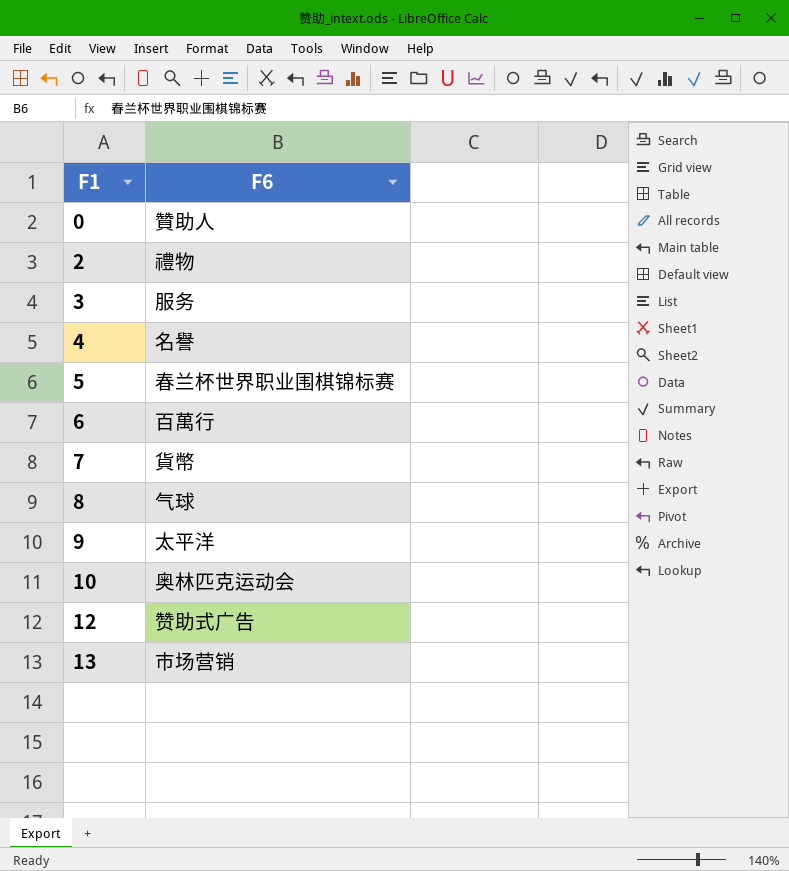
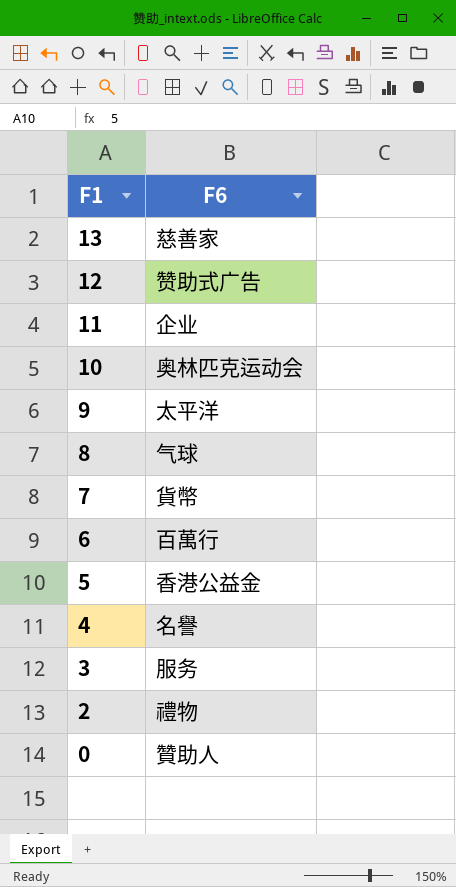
row order: F1 ascending -> F1 descending
13 | F6: 市场营销 -> 慈善家
row 11: none -> 企业
5 | F6: 春兰杯世界职业围棋锦标赛 -> 香港公益金

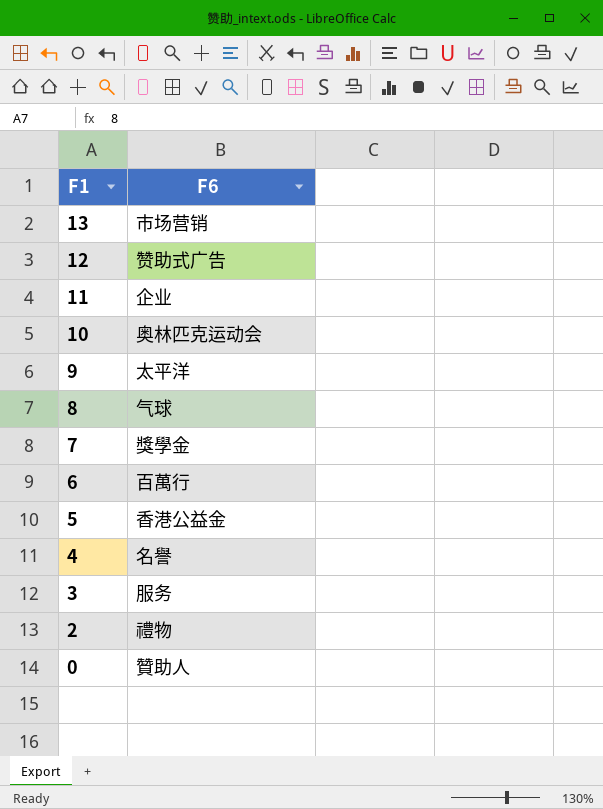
13 | F6: 慈善家 -> 市场营销
7 | F6: 貨幣 -> 獎學金

